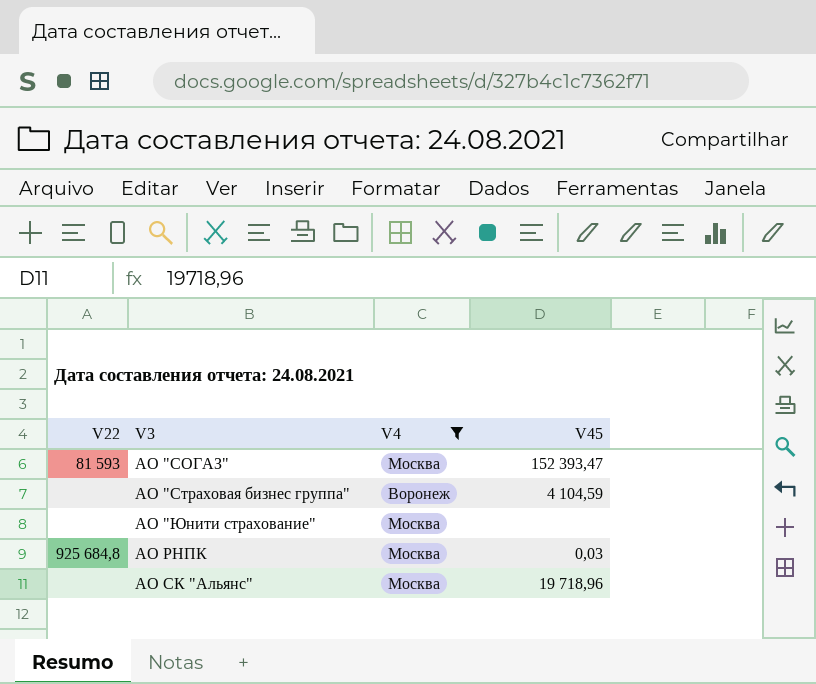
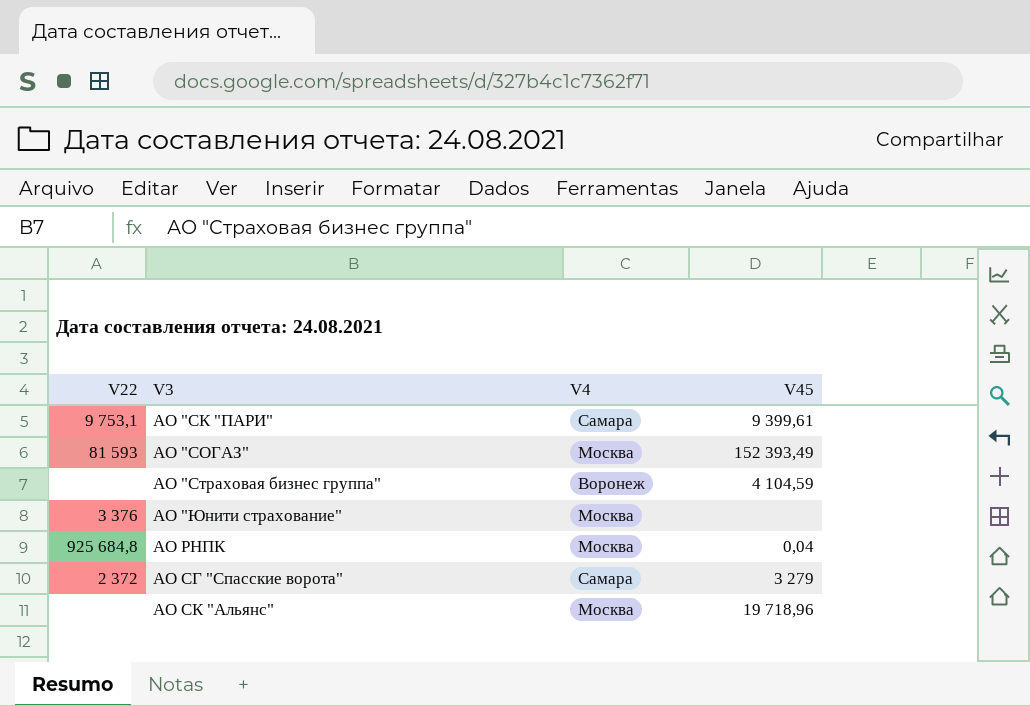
filter: V4 != Самара -> none
АО "СОГАЗ" | V45: 152 393,47 -> 152 393,49
АО "Юнити страхование" | V22: none -> 3 376
АО РНПК | V45: 0,03 -> 0,04

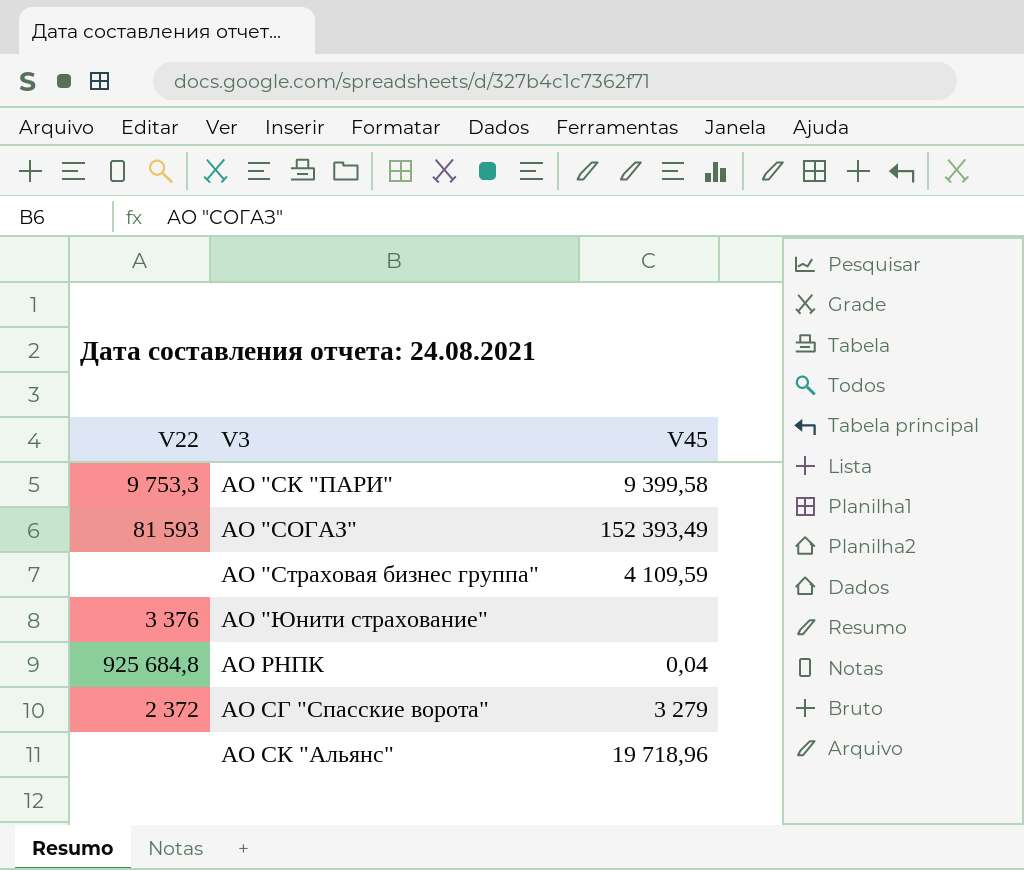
column V4 | position: 3 -> none
АО "СК "ПАРИ" | V22: 9 753,1 -> 9 753,3
АО "СК "ПАРИ" | V45: 9 399,61 -> 9 399,58
АО "Страховая бизнес группа" | V45: 4 104,59 -> 4 109,59

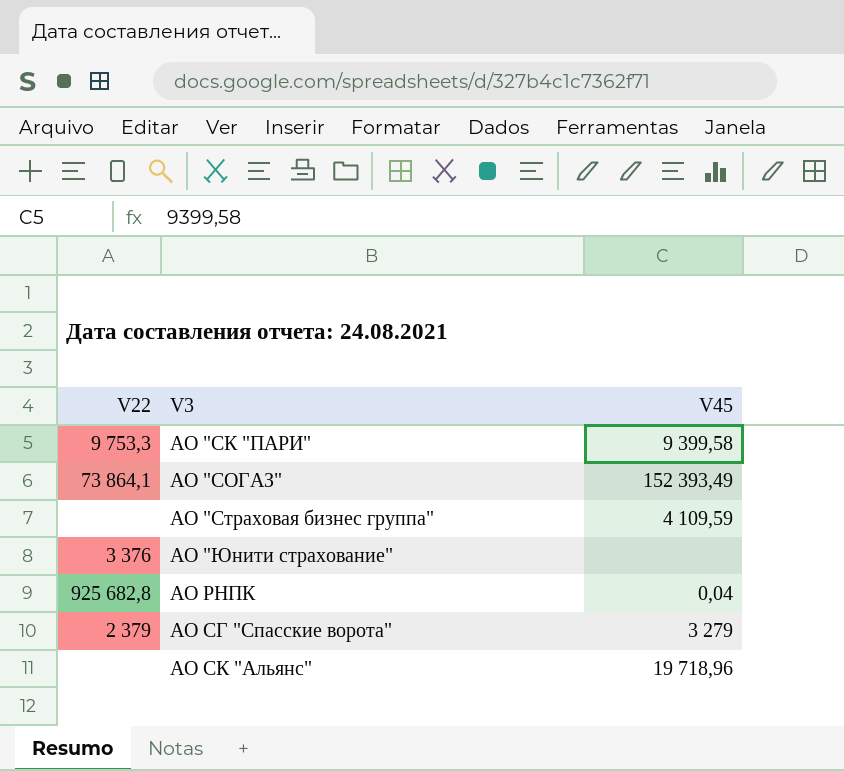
АО "СОГАЗ" | V22: 81 593 -> 73 864,1
АО РНПК | V22: 925 684,8 -> 925 682,8
АО СГ "Спасские ворота" | V22: 2 372 -> 2 379

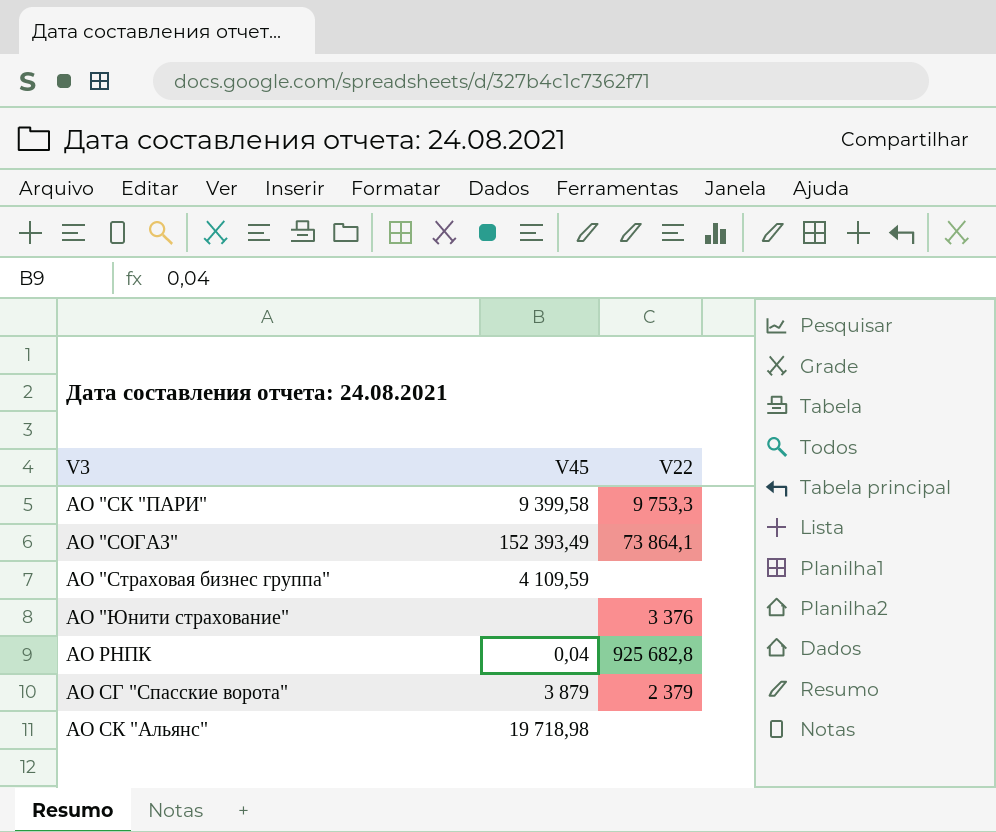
column V22 | position: 1 -> 3
АО СГ "Спасские ворота" | V45: 3 279 -> 3 879
АО СК "Альянс" | V45: 19 718,96 -> 19 718,98

